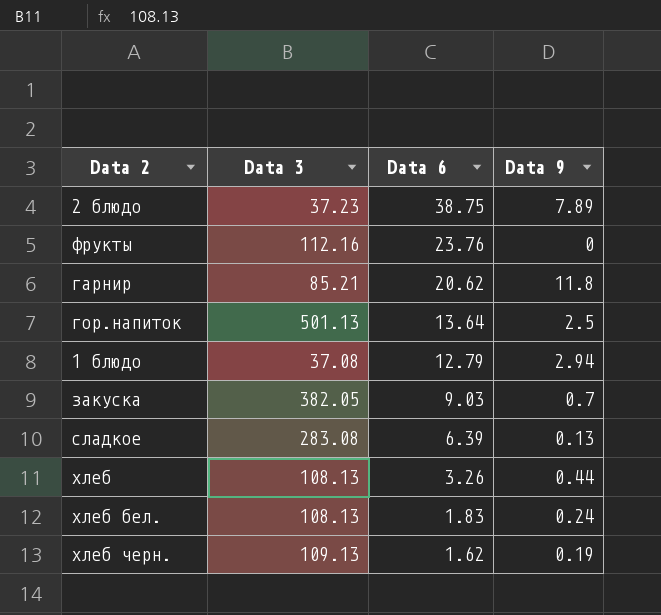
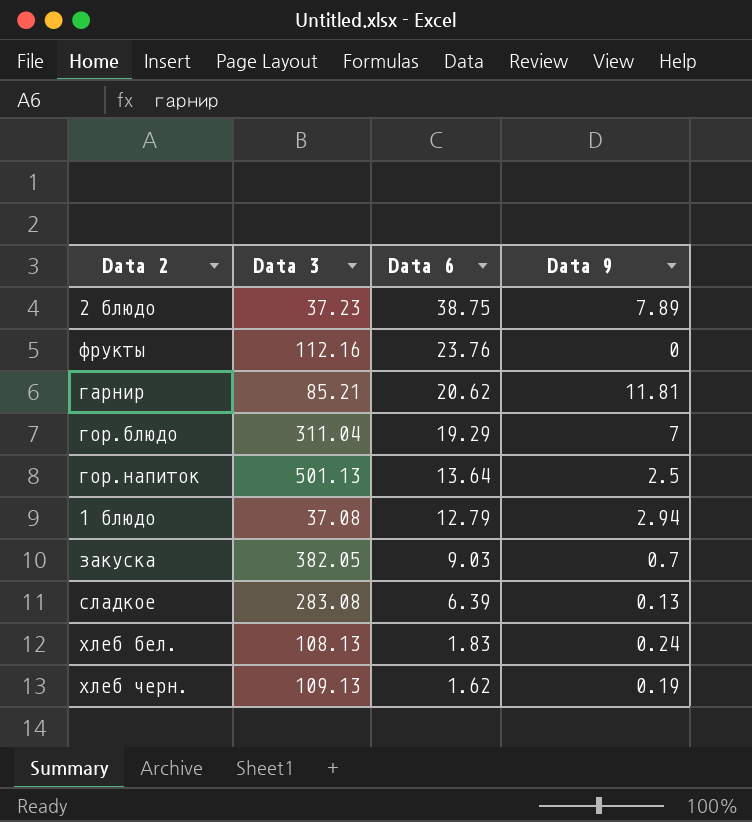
row хлеб: 108.13 | 3.26 | 0.44 -> none
гарнир | Data 9: 11.8 -> 11.81
row гор.блюдо: none -> 311.04 | 19.29 | 7

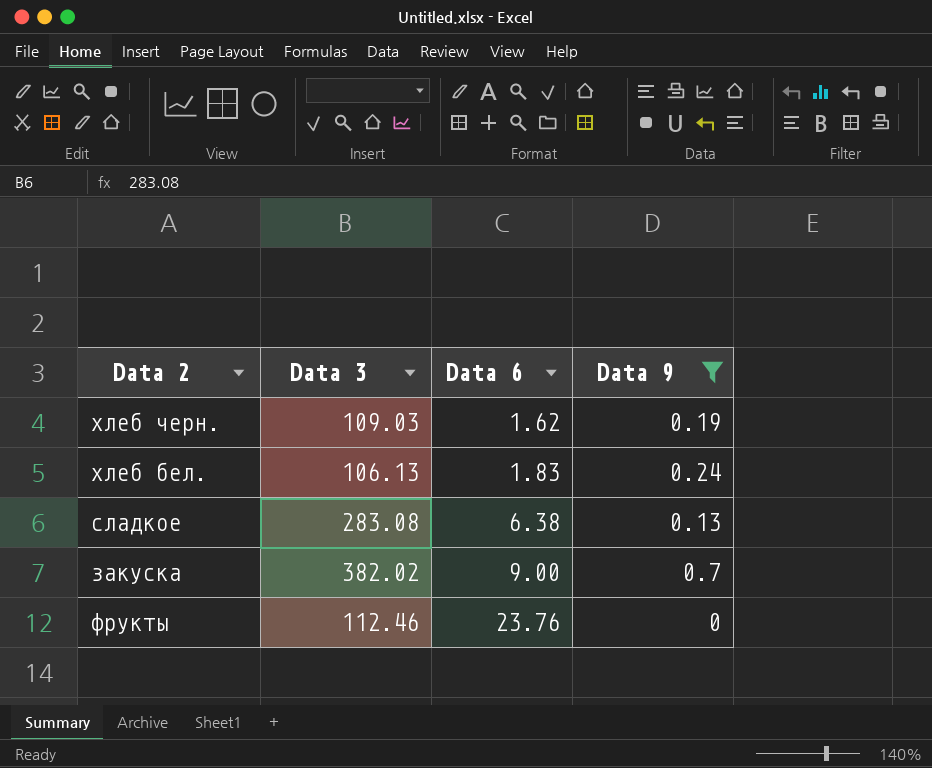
filter: none -> Data 9 <= 0.7
row order: Data 6 descending -> Data 6 ascending
хлеб черн. | Data 3: 109.13 -> 109.03
хлеб бел. | Data 3: 108.13 -> 106.13
сладкое | Data 6: 6.39 -> 6.38
закуска | Data 3: 382.05 -> 382.02
закуска | Data 6: 9.03 -> 9.00
фрукты | Data 3: 112.16 -> 112.46

